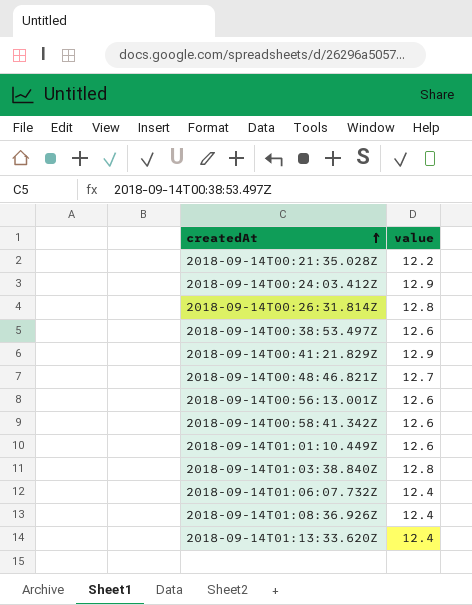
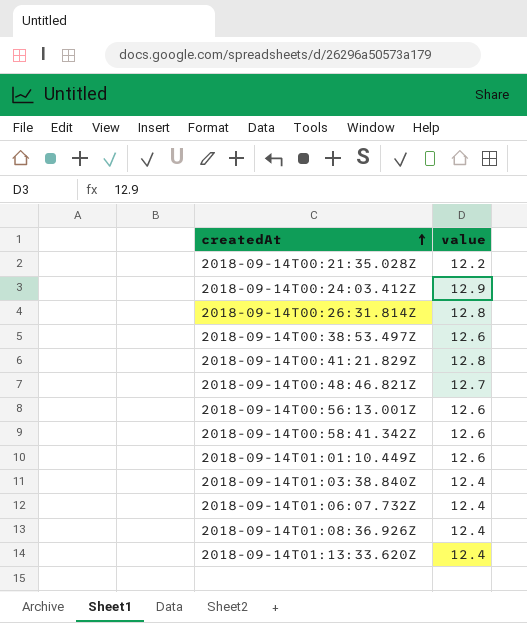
2018-09-14T00:41:21.829Z | value: 12.9 -> 12.8
2018-09-14T01:03:38.840Z | value: 12.8 -> 12.4

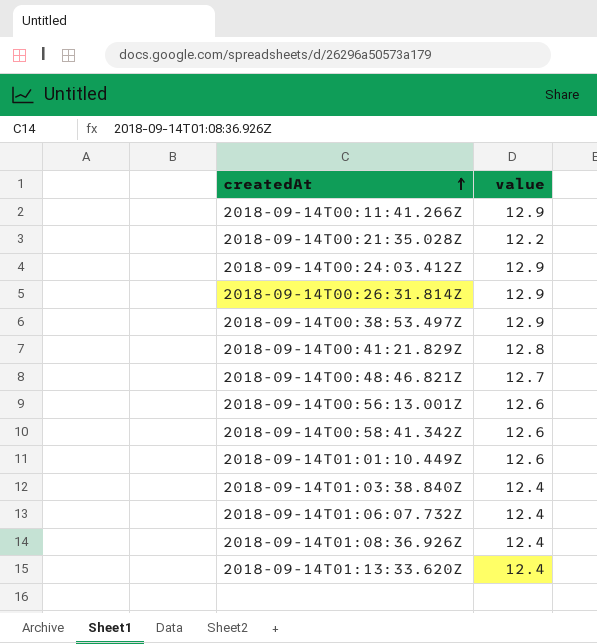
row 2018-09-14T00:11:41.266Z: none -> 12.9
2018-09-14T00:26:31.814Z | value: 12.8 -> 12.9
2018-09-14T00:38:53.497Z | value: 12.6 -> 12.9

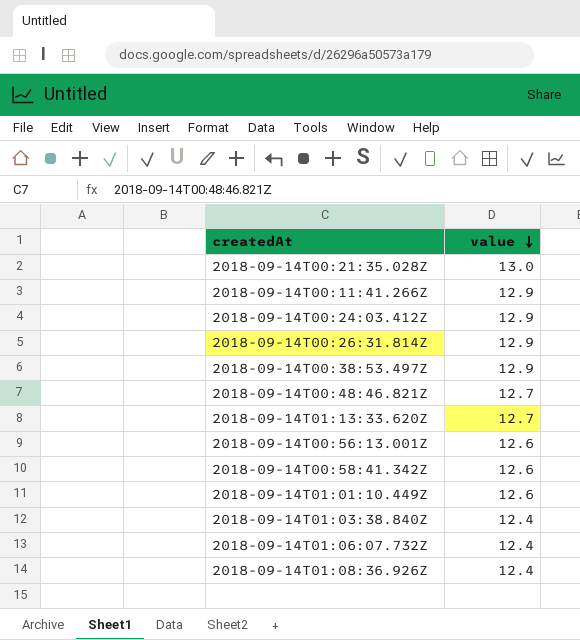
row order: createdAt ascending -> value descending
row 2018-09-14T00:41:21.829Z: 12.8 -> none
2018-09-14T00:21:35.028Z | value: 12.2 -> 13.0
2018-09-14T01:13:33.620Z | value: 12.4 -> 12.7

